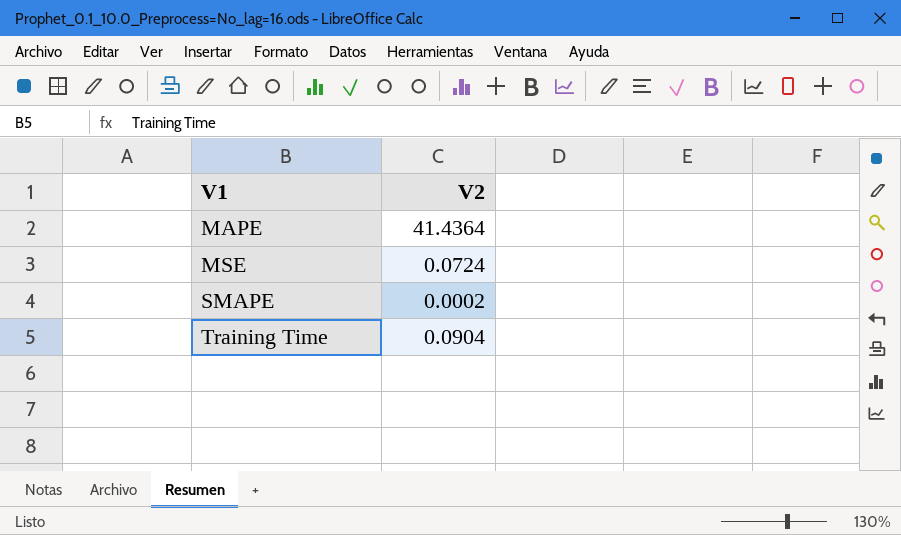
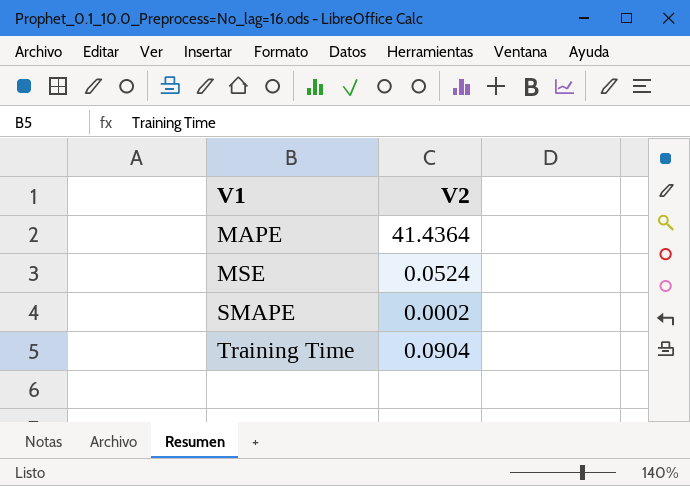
MSE | V2: 0.0724 -> 0.0524

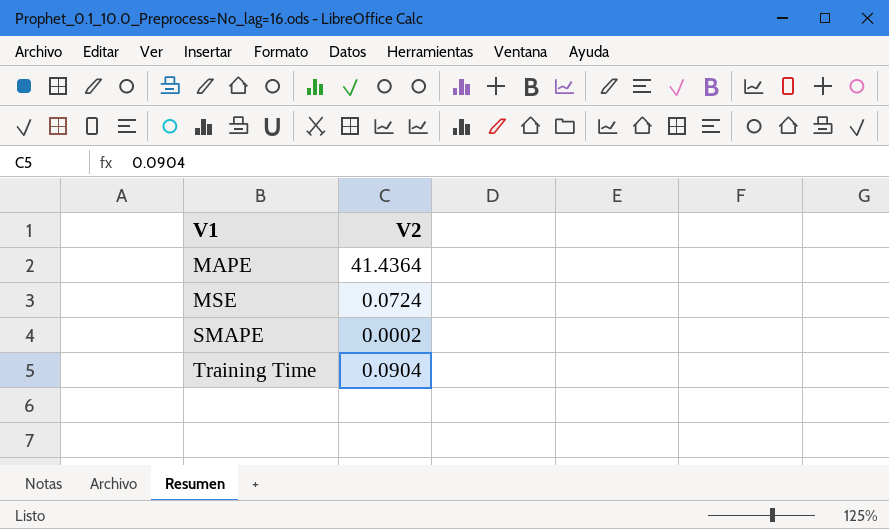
MSE | V2: 0.0524 -> 0.0724

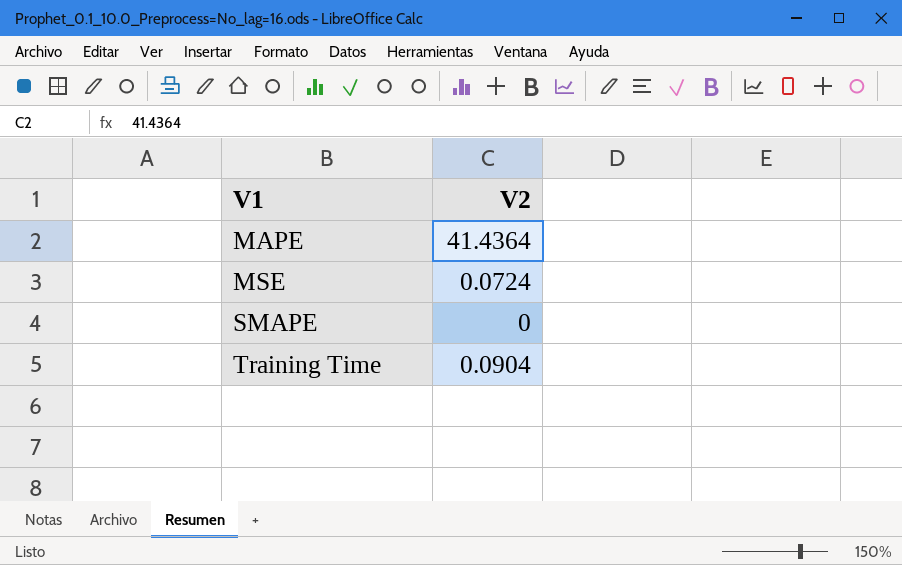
SMAPE | V2: 0.0002 -> 0

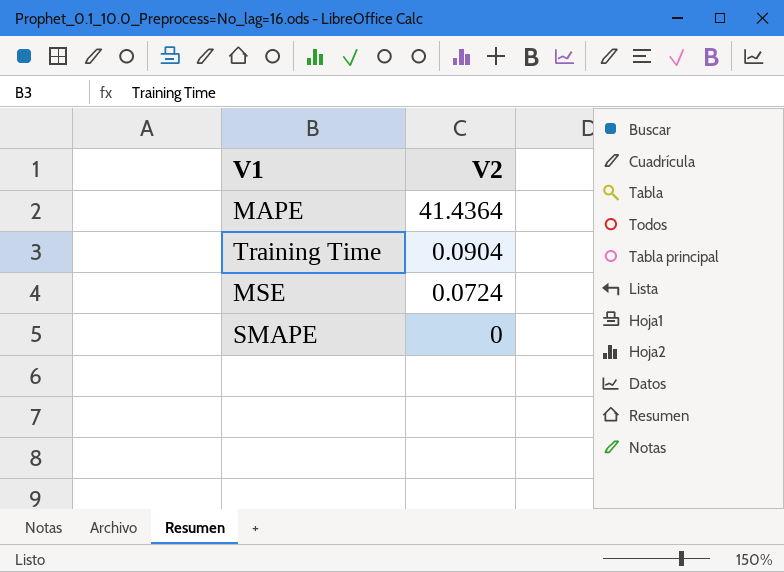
row order: V1 ascending -> V2 descending

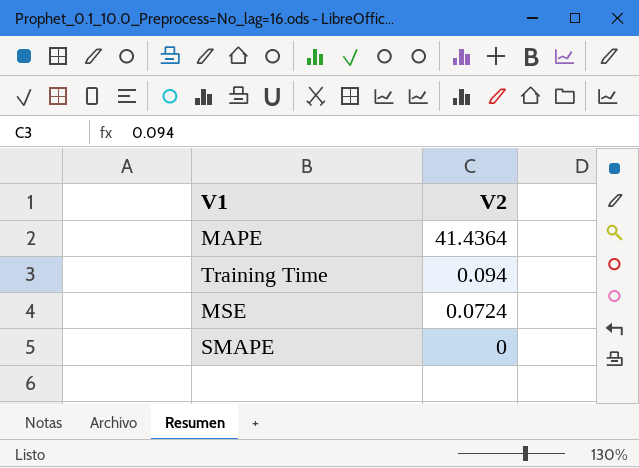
Training Time | V2: 0.0904 -> 0.094

